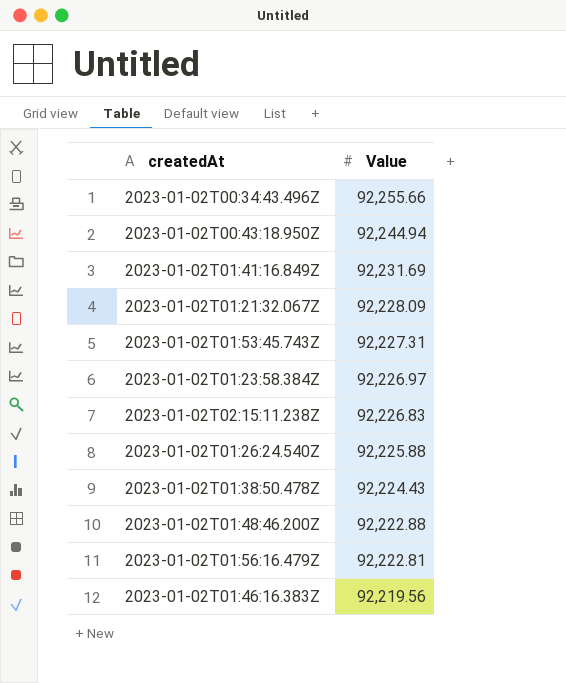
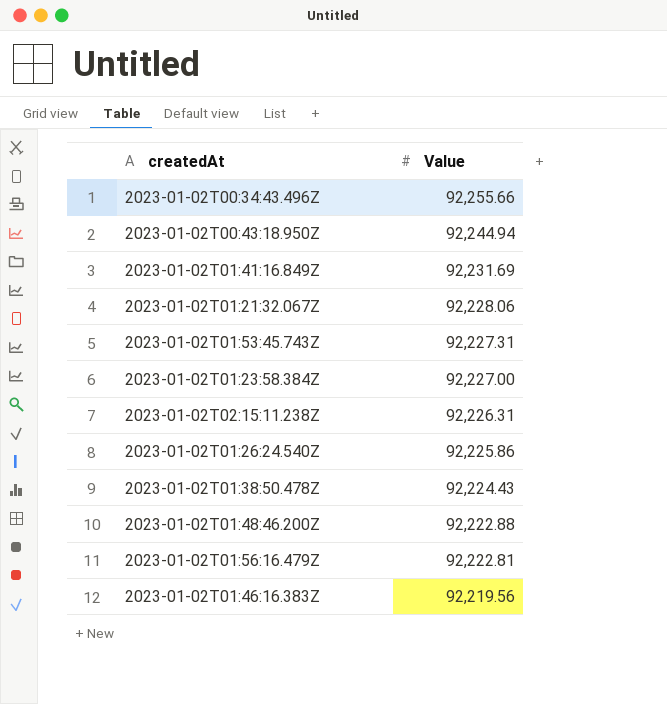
2023-01-02T01:21:32.067Z | Value: 92,228.09 -> 92,228.06
2023-01-02T01:23:58.384Z | Value: 92,226.97 -> 92,227.00
2023-01-02T02:15:11.238Z | Value: 92,226.83 -> 92,226.31
2023-01-02T01:26:24.540Z | Value: 92,225.88 -> 92,225.86

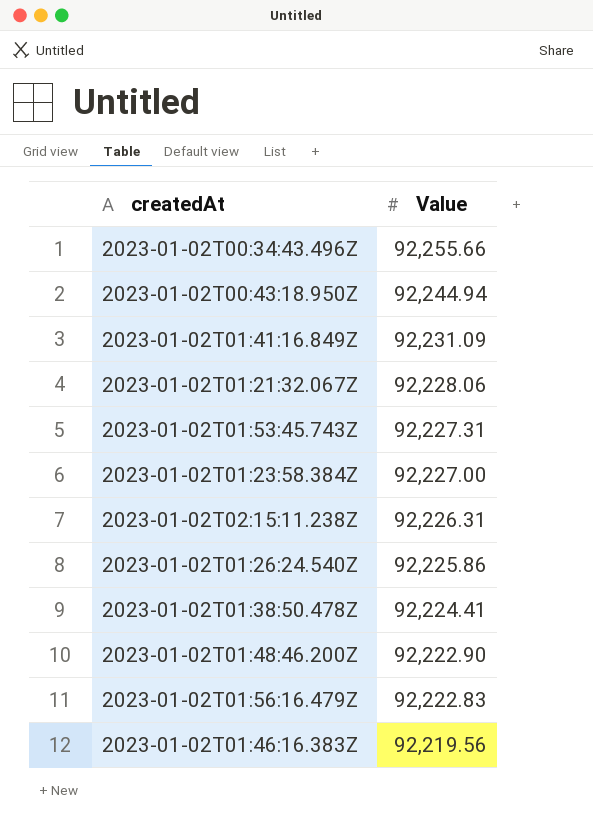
2023-01-02T01:41:16.849Z | Value: 92,231.69 -> 92,231.09
2023-01-02T01:38:50.478Z | Value: 92,224.43 -> 92,224.41
2023-01-02T01:48:46.200Z | Value: 92,222.88 -> 92,222.90
2023-01-02T01:56:16.479Z | Value: 92,222.81 -> 92,222.83

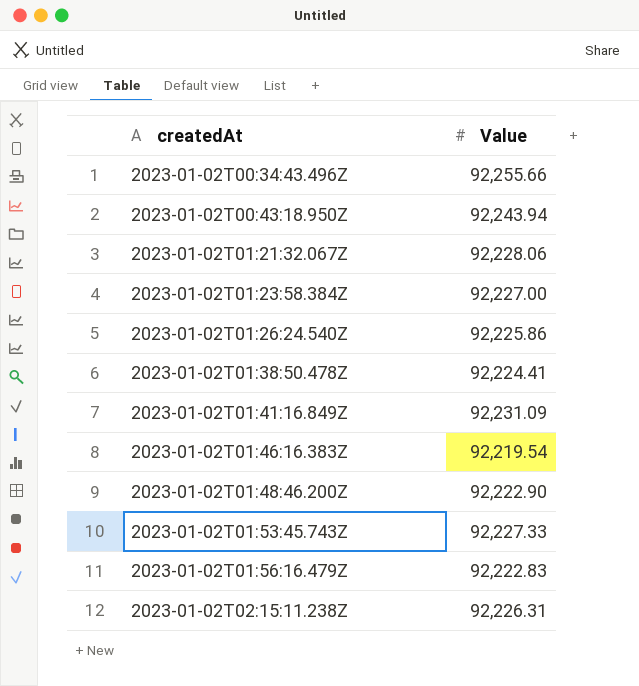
row order: Value descending -> createdAt ascending
2023-01-02T00:43:18.950Z | Value: 92,244.94 -> 92,243.94
2023-01-02T01:46:16.383Z | Value: 92,219.56 -> 92,219.54
2023-01-02T01:53:45.743Z | Value: 92,227.31 -> 92,227.33

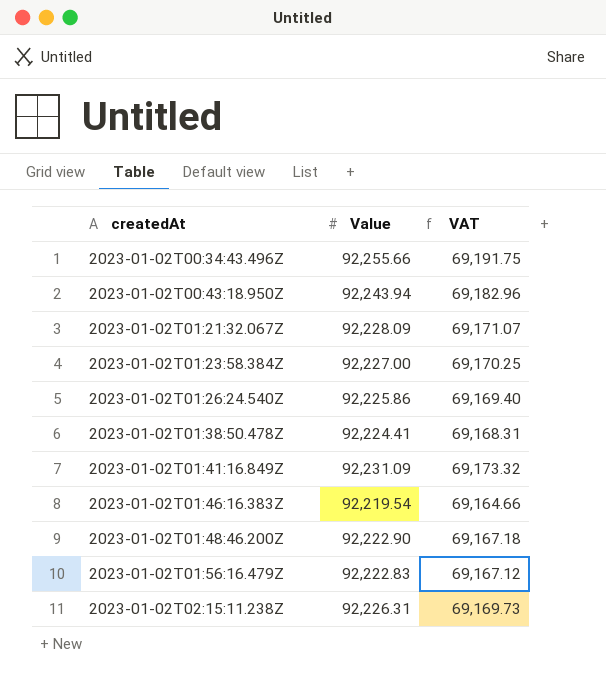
column VAT | formula: none -> [Value] * 0.75
row 2023-01-02T01:53:45.743Z: 92,227.33 -> none
2023-01-02T01:21:32.067Z | Value: 92,228.06 -> 92,228.09

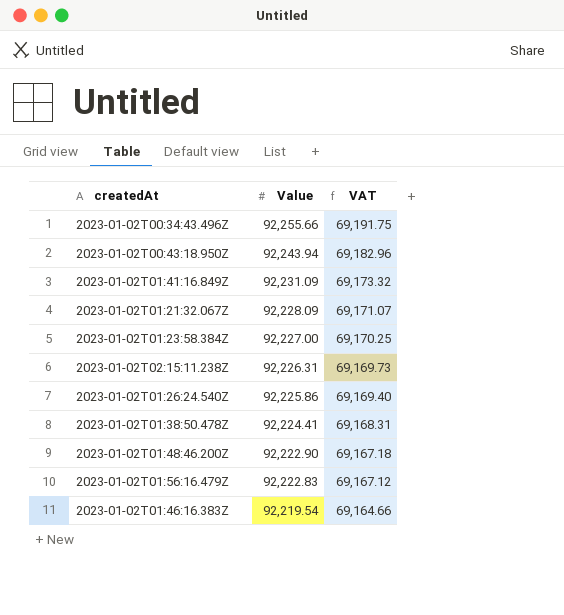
row order: createdAt ascending -> Value descending

